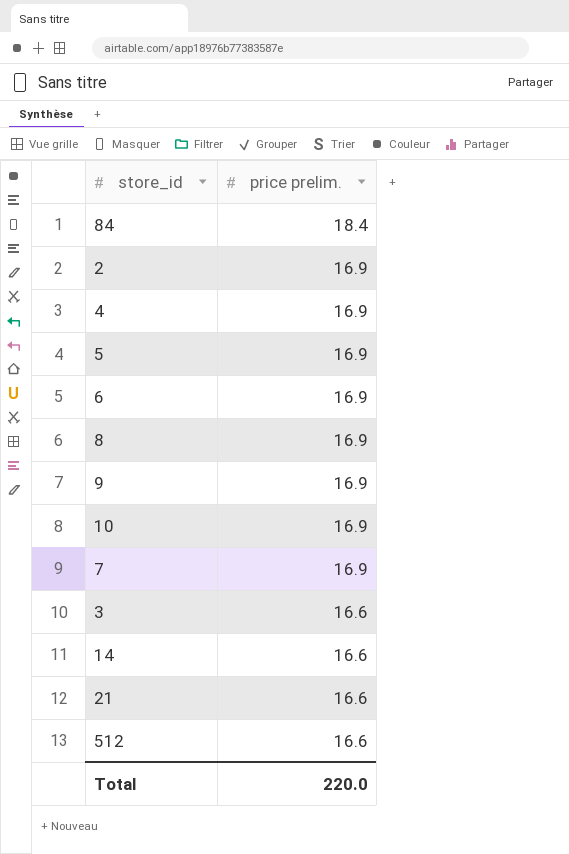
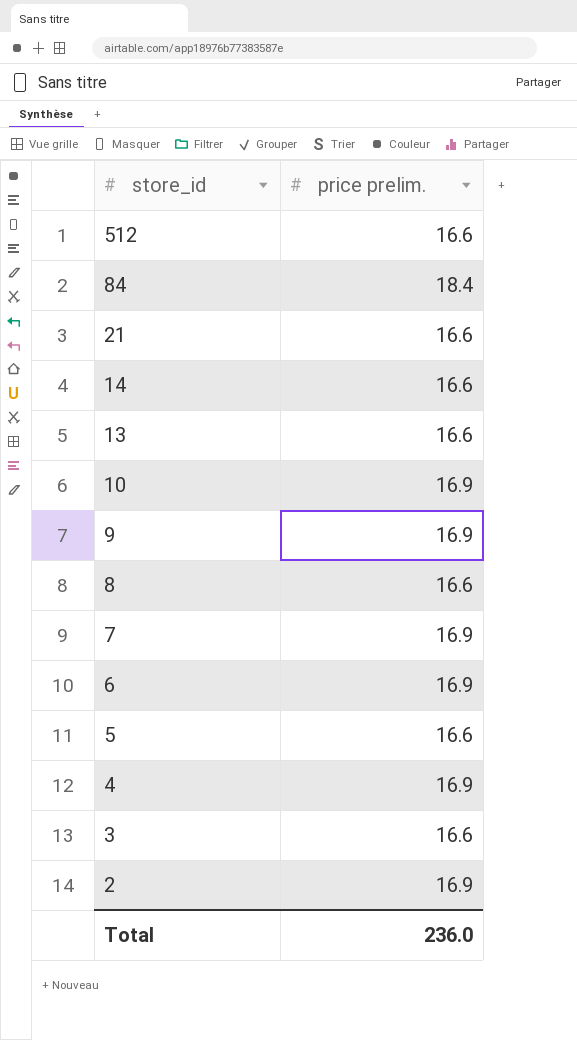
row order: price prelim. descending -> store_id descending
row 13: none -> 16.6
8 | price prelim.: 16.9 -> 16.6
5 | price prelim.: 16.9 -> 16.6
Total | price prelim.: 220.0 -> 236.0

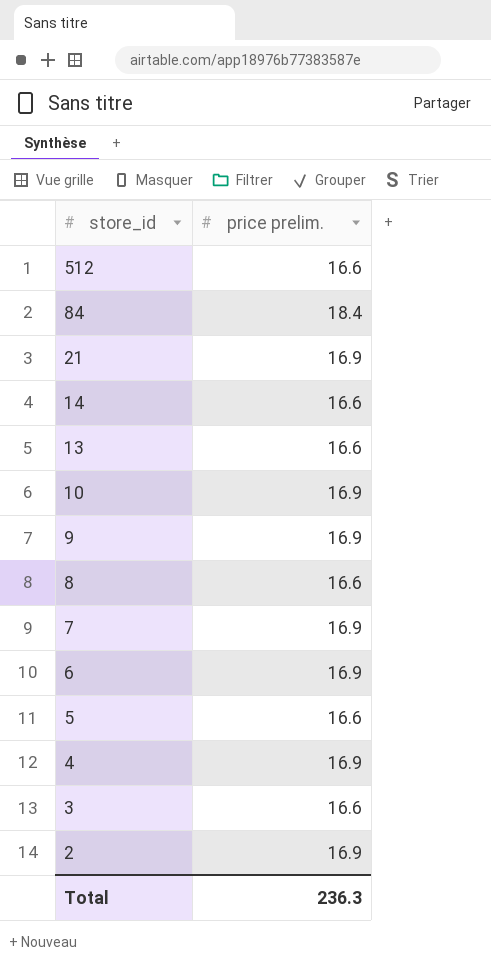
21 | price prelim.: 16.6 -> 16.9
Total | price prelim.: 236.0 -> 236.3

